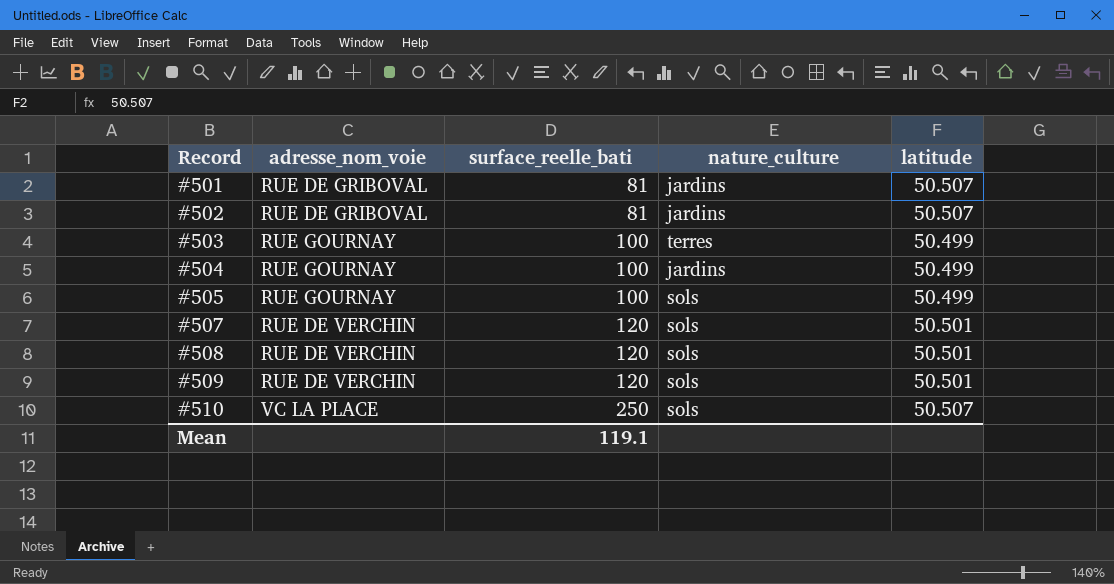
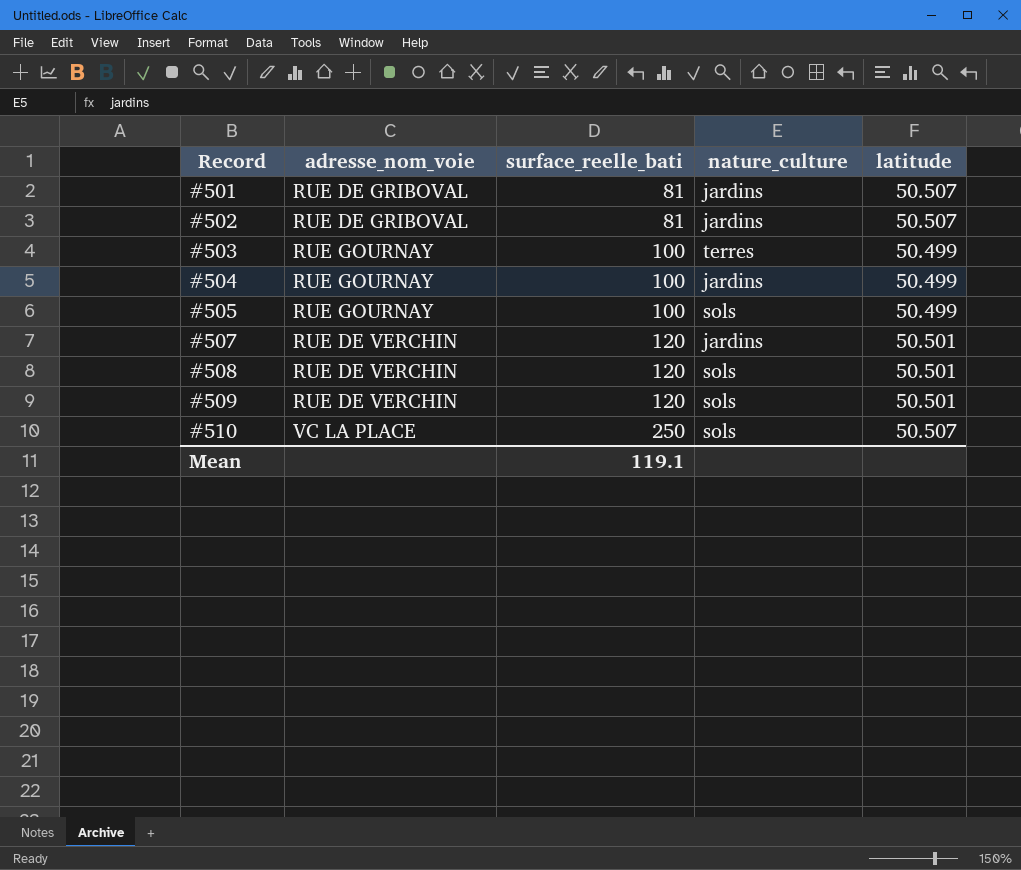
#507 | nature_culture: sols -> jardins

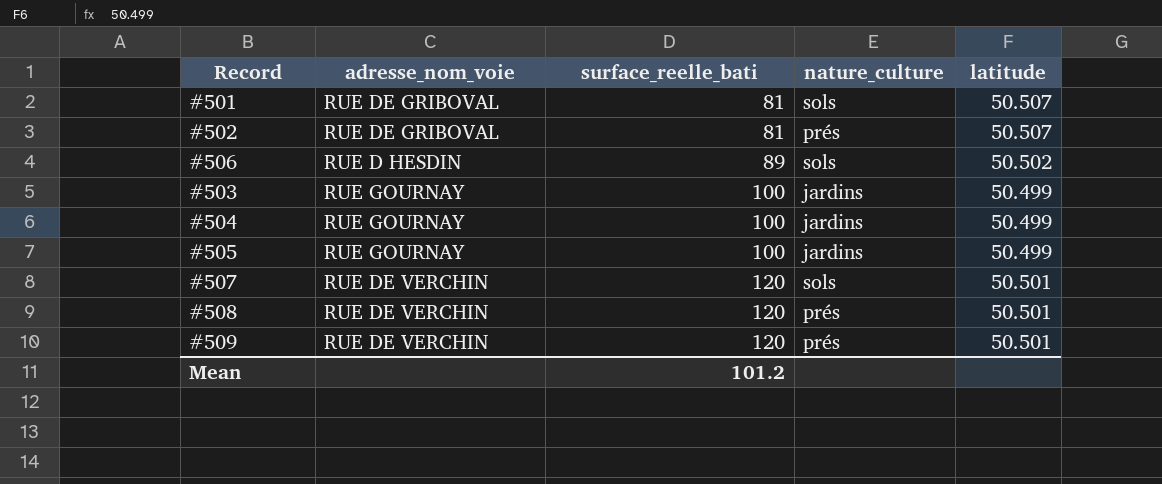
row #510: VC LA PLACE | 250 | sols | 50.507 -> none
#501 | nature_culture: jardins -> sols
#502 | nature_culture: jardins -> prés
row #506: none -> RUE D HESDIN | 89 | sols | 50.502
#503 | nature_culture: terres -> jardins
#505 | nature_culture: sols -> jardins
#507 | nature_culture: jardins -> sols
#508 | nature_culture: sols -> prés
#509 | nature_culture: sols -> prés
Mean | surface_reelle_bati: 119.1 -> 101.2

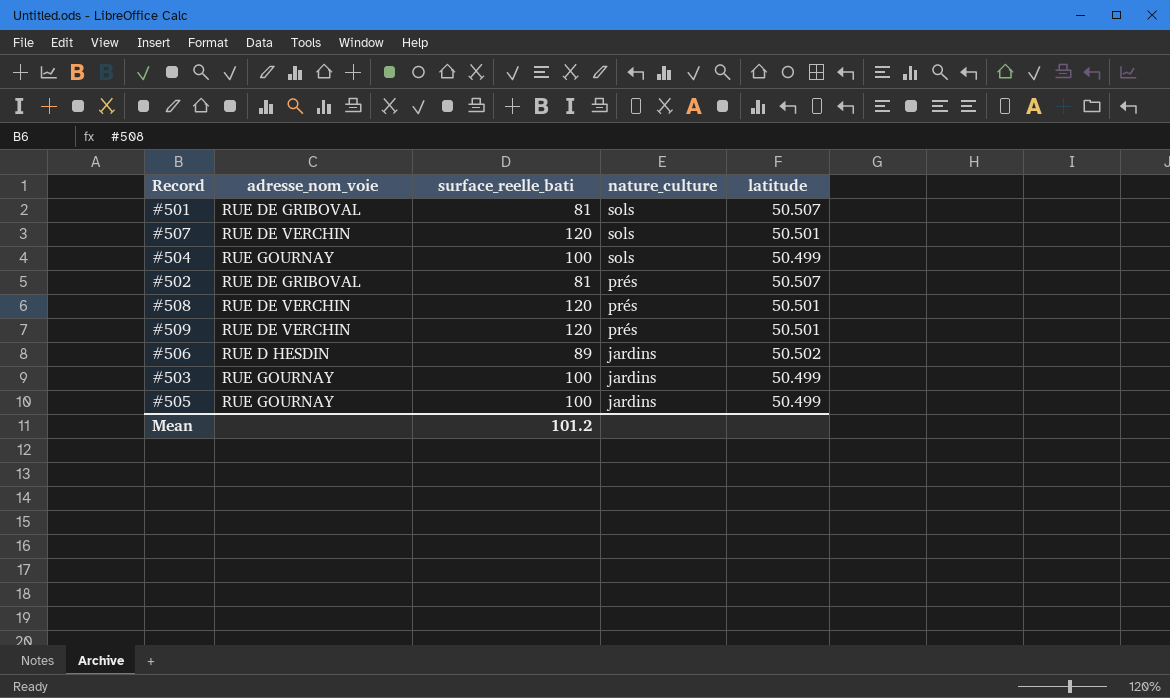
row order: surface_reelle_bati ascending -> nature_culture descending
#504 | nature_culture: jardins -> sols
#506 | nature_culture: sols -> jardins

